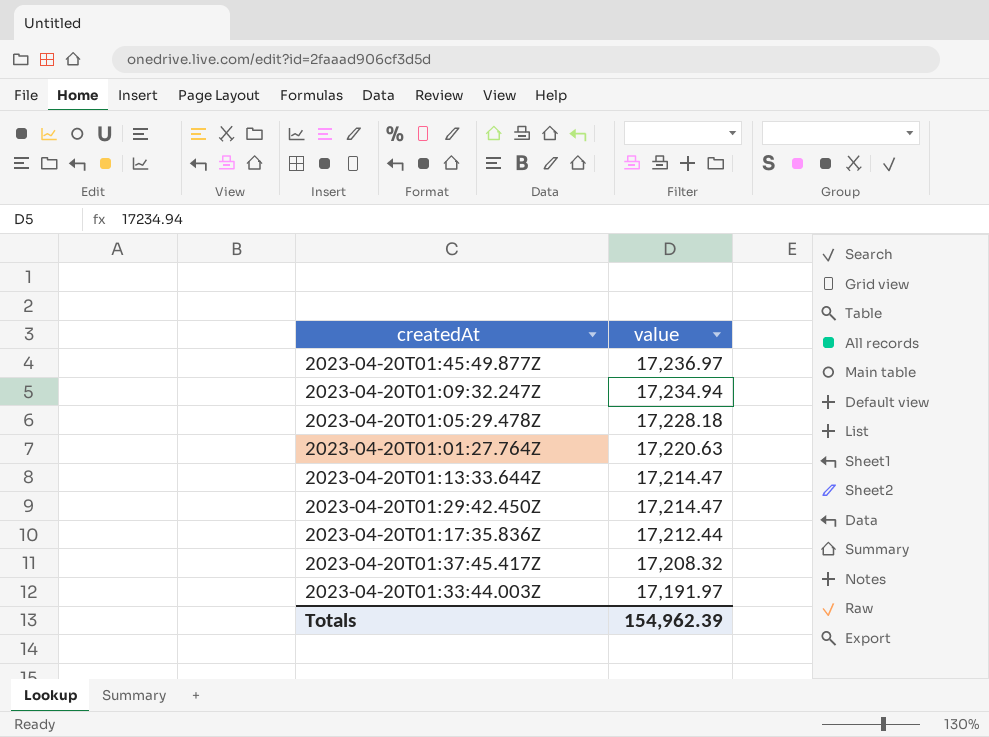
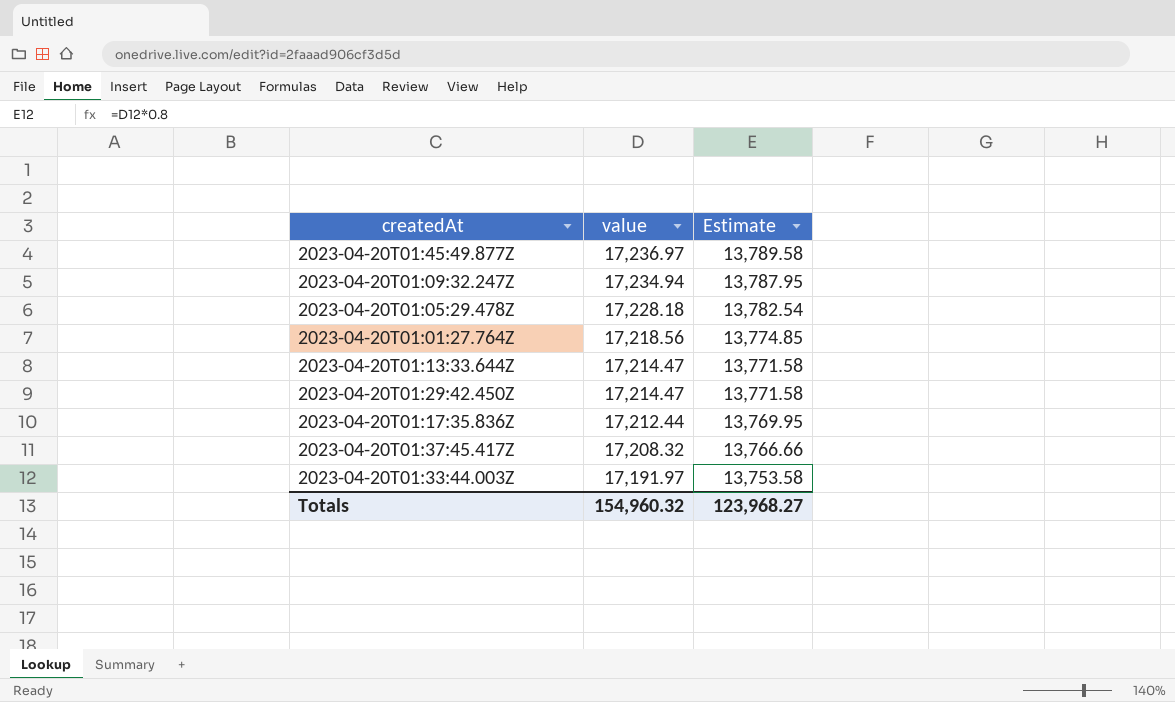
column Estimate | formula: none -> [value] * 0.8
2023-04-20T01:01:27.764Z | value: 17,220.63 -> 17,218.56
Totals | value: 154,962.39 -> 154,960.32

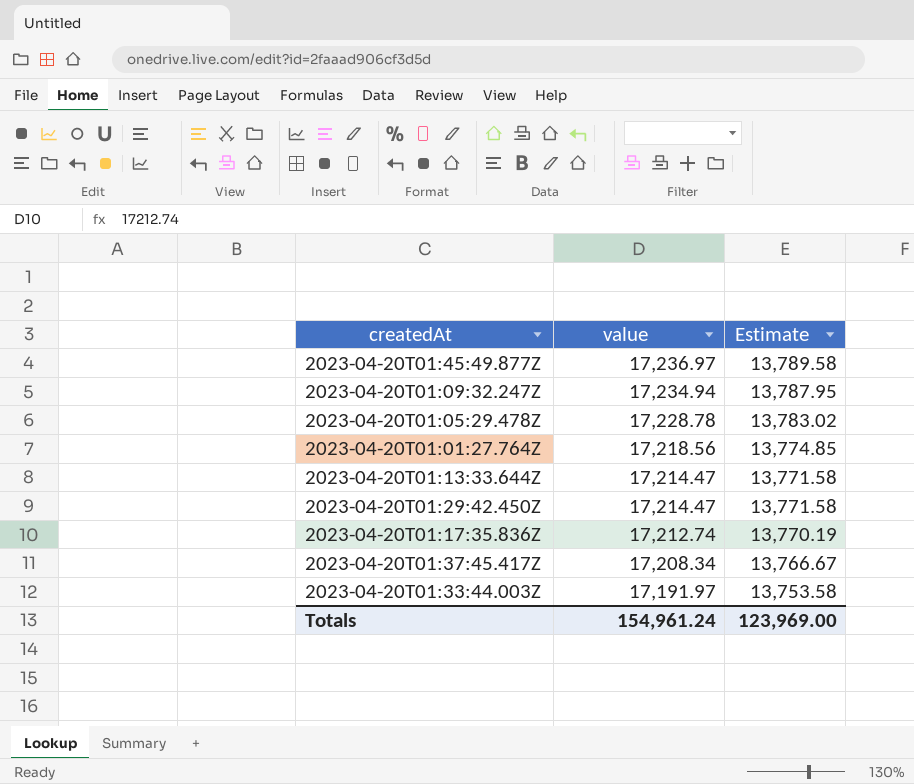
2023-04-20T01:05:29.478Z | value: 17,228.18 -> 17,228.78
2023-04-20T01:05:29.478Z | Estimate: 13,782.54 -> 13,783.02
2023-04-20T01:17:35.836Z | value: 17,212.44 -> 17,212.74
2023-04-20T01:17:35.836Z | Estimate: 13,769.95 -> 13,770.19
2023-04-20T01:37:45.417Z | value: 17,208.32 -> 17,208.34
2023-04-20T01:37:45.417Z | Estimate: 13,766.66 -> 13,766.67
Totals | value: 154,960.32 -> 154,961.24
Totals | Estimate: 123,968.27 -> 123,969.00

